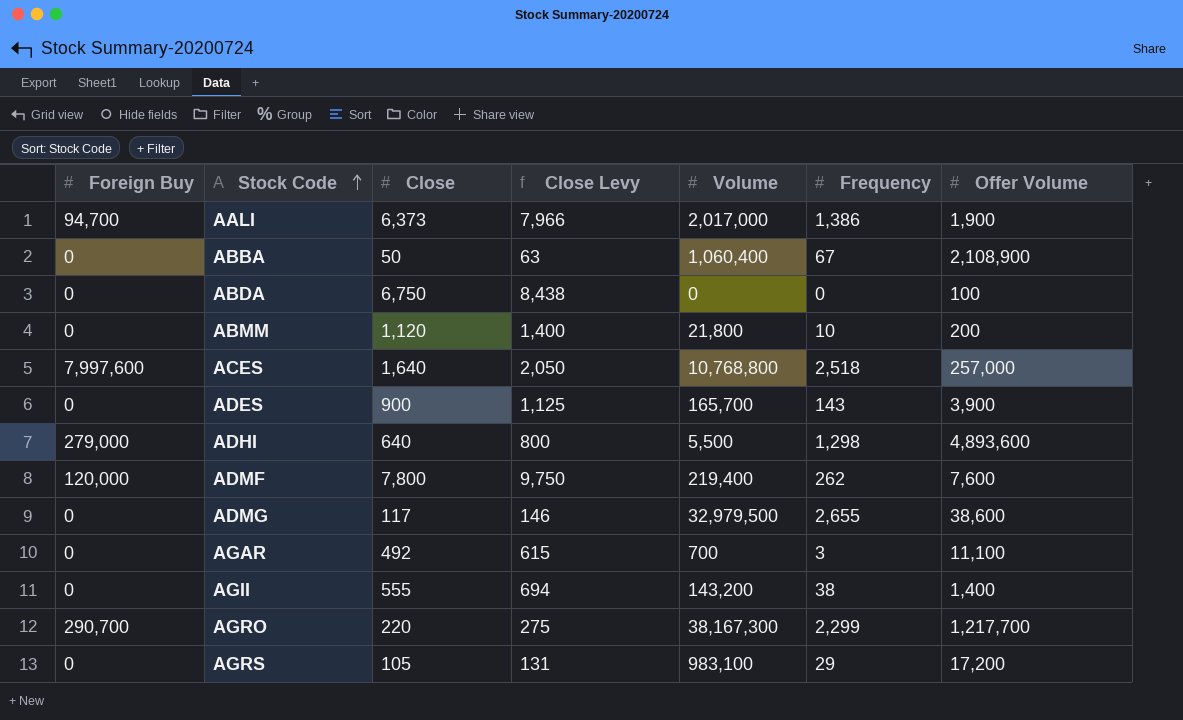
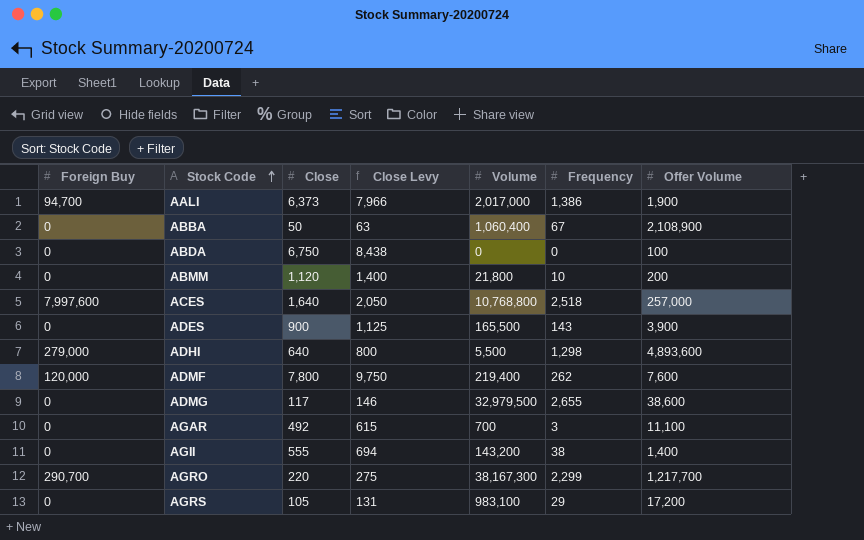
ADES | Volume: 165,700 -> 165,500

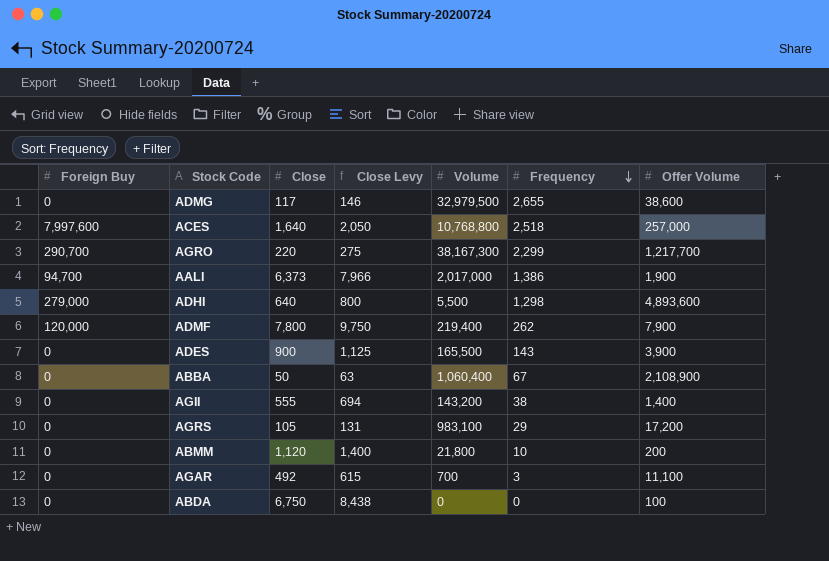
row order: Stock Code ascending -> Frequency descending
ADMF | Offer Volume: 7,600 -> 7,900

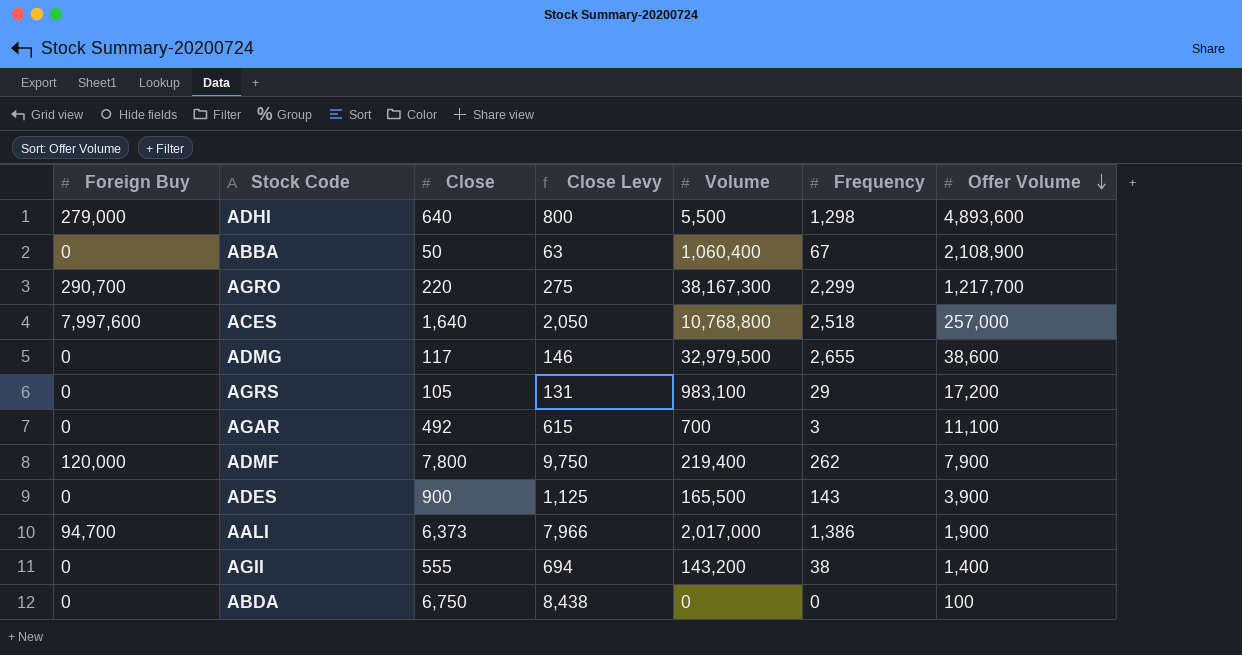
row order: Frequency descending -> Offer Volume descending
row ABMM: 0 | 1,120 | 1,400 | 21,800 | 10 | 200 -> none

